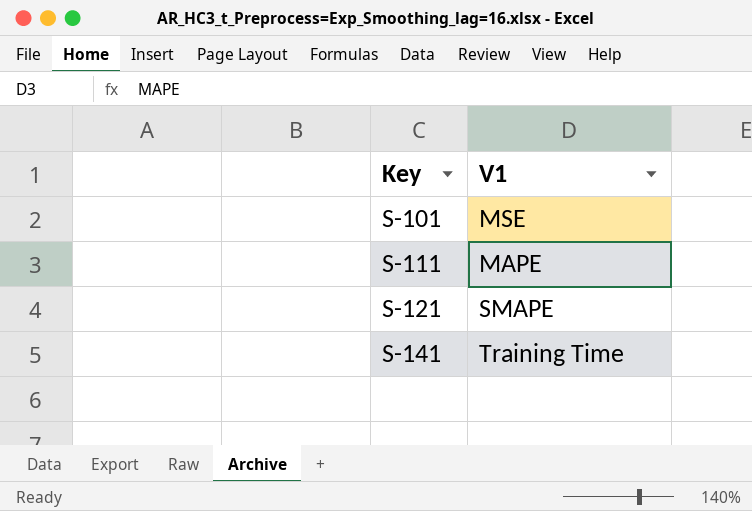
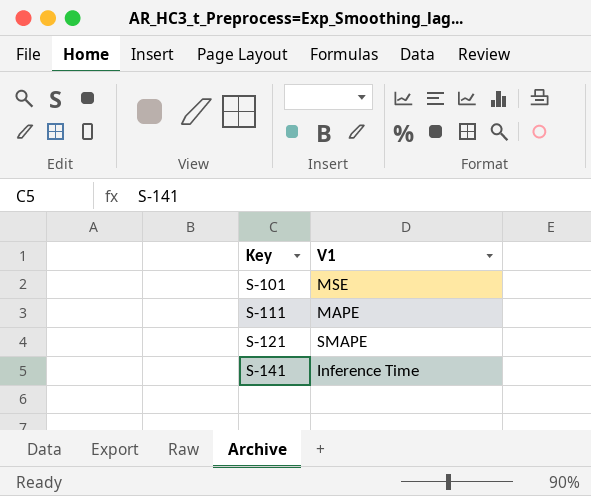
S-141 | V1: Training Time -> Inference Time

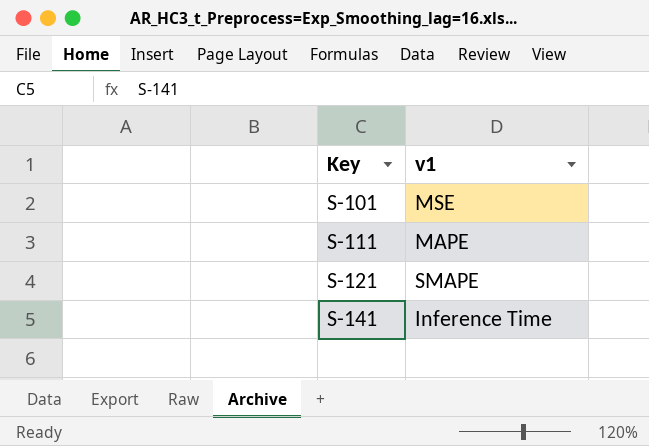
column name: V1 -> v1

